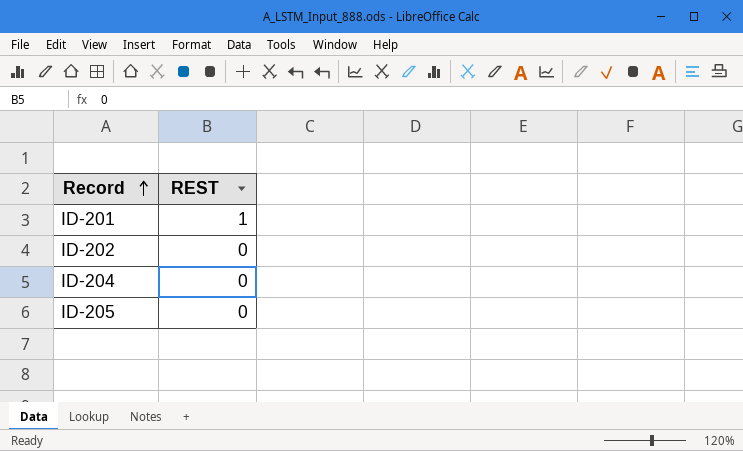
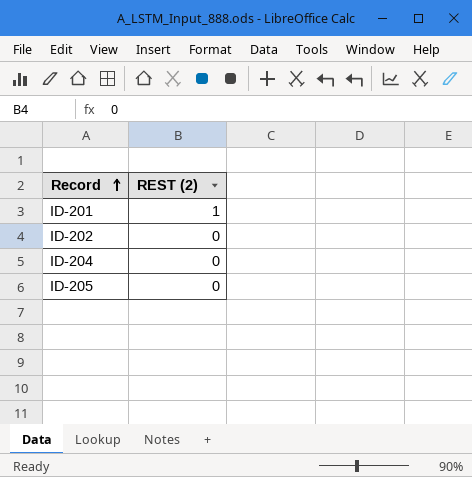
column name: REST -> REST (2)

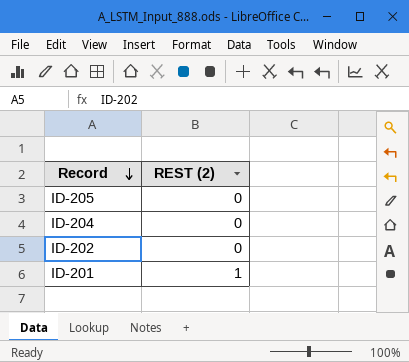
row order: Record ascending -> Record descending

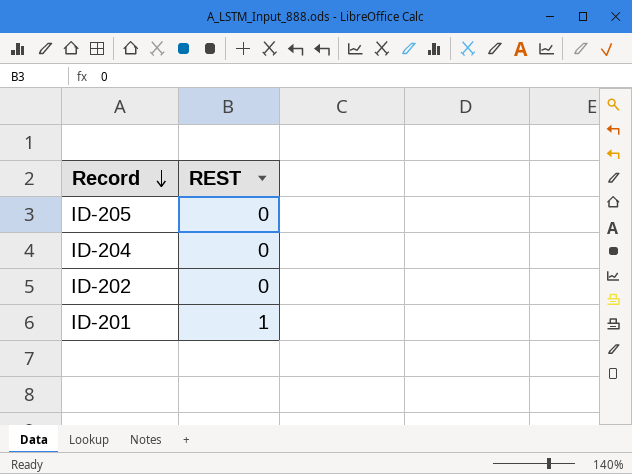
column name: REST (2) -> REST

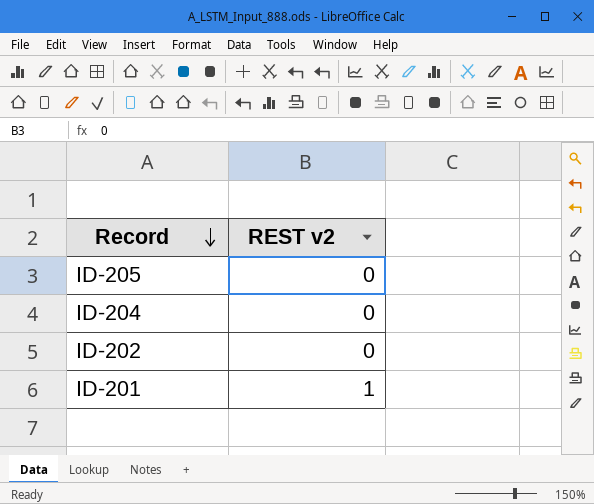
column name: REST -> REST v2

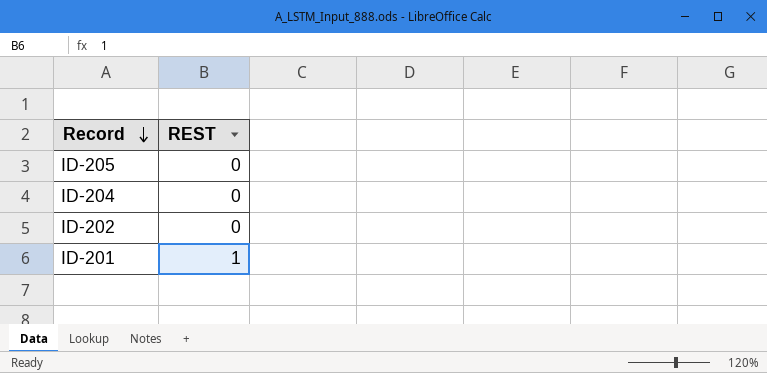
column name: REST v2 -> REST

